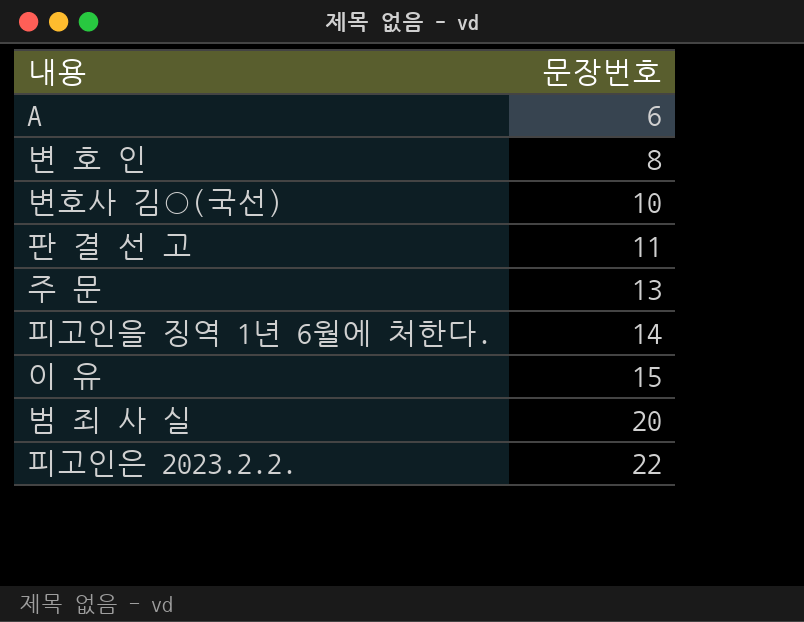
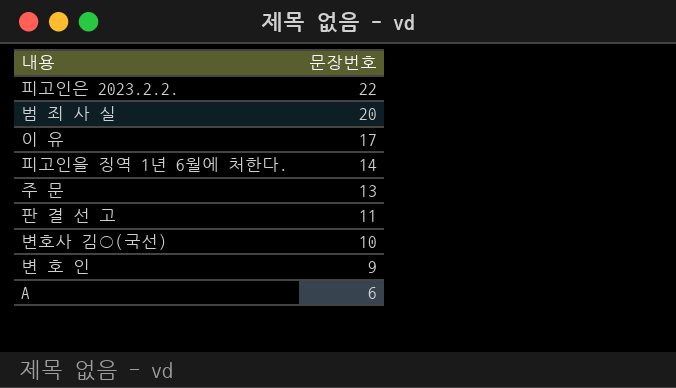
row order: 문장번호 ascending -> 문장번호 descending
이 유 | 문장번호: 15 -> 17
변 호 인 | 문장번호: 8 -> 9

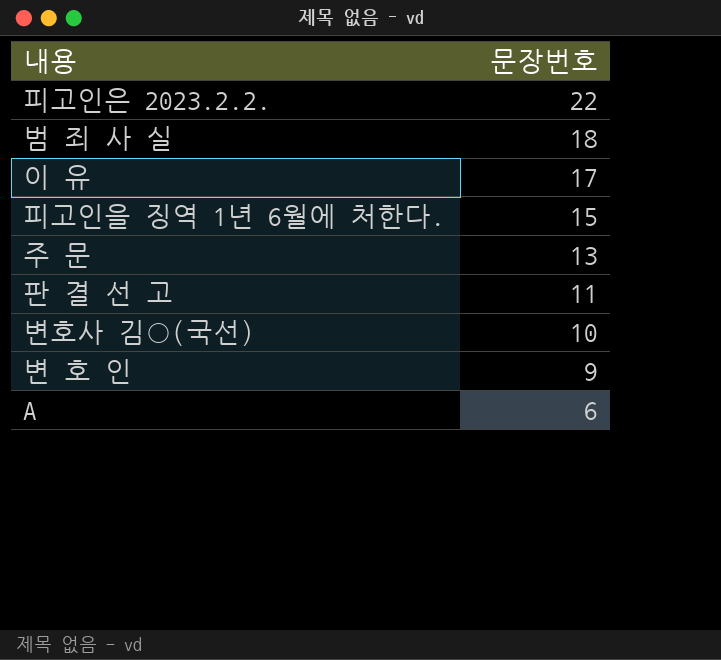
범 죄 사 실 | 문장번호: 20 -> 18
피고인을 징역 1년 6월에 처한다. | 문장번호: 14 -> 15

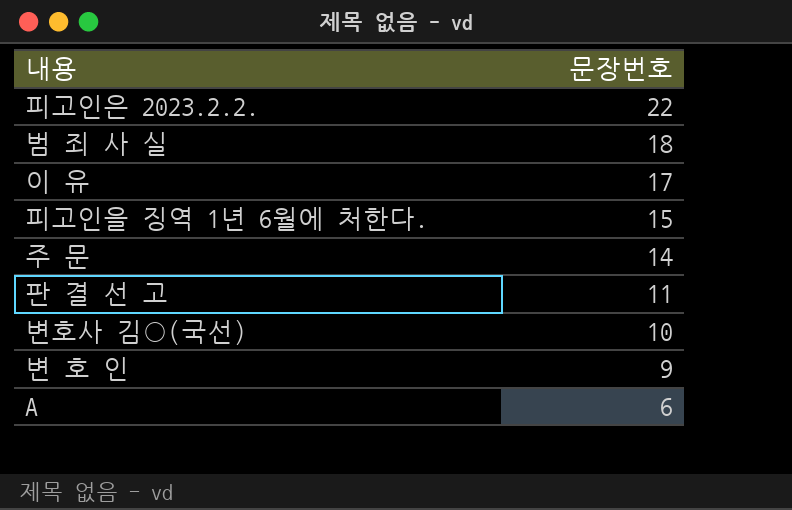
주 문 | 문장번호: 13 -> 14

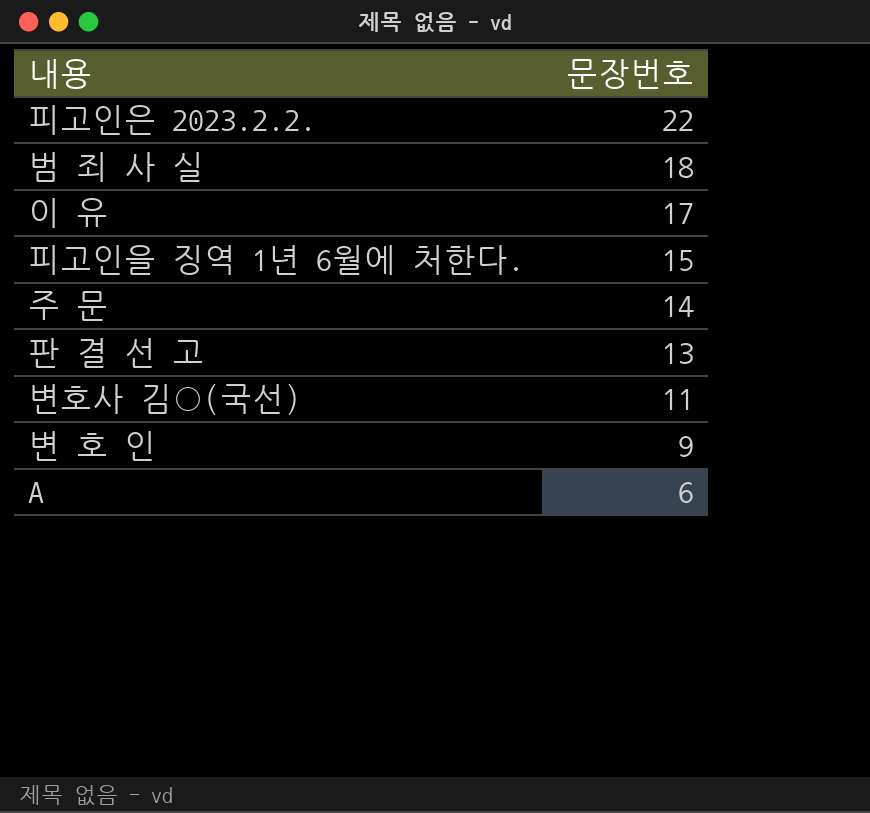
판 결 선 고 | 문장번호: 11 -> 13
변호사 김○(국선) | 문장번호: 10 -> 11

